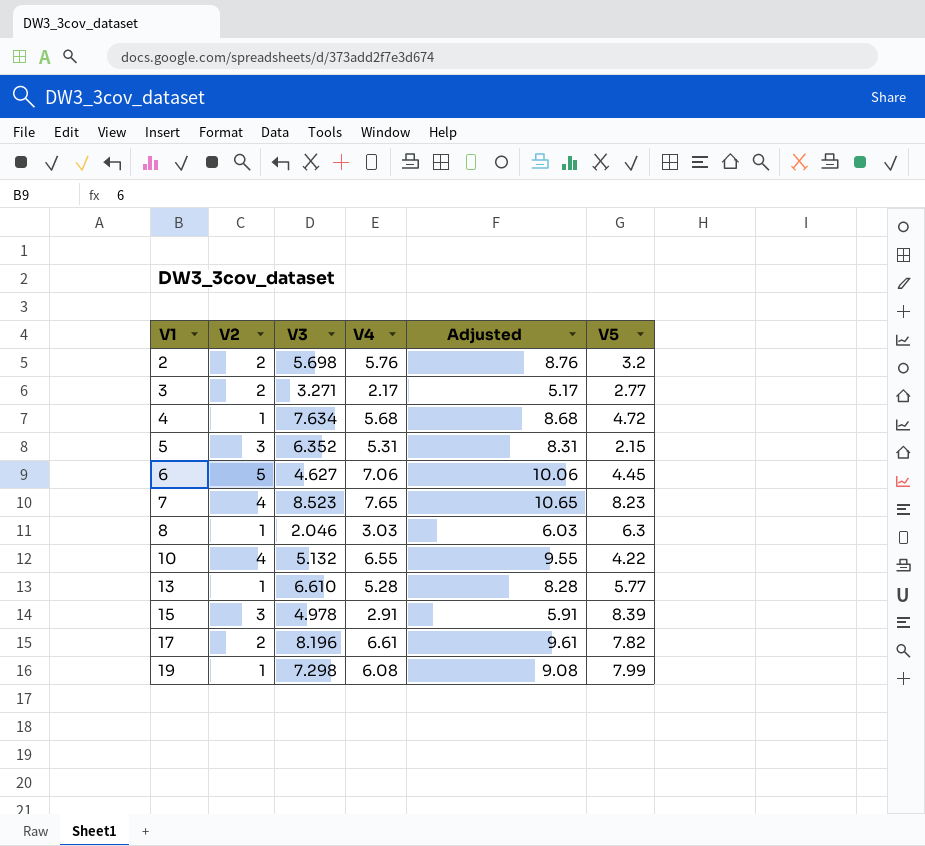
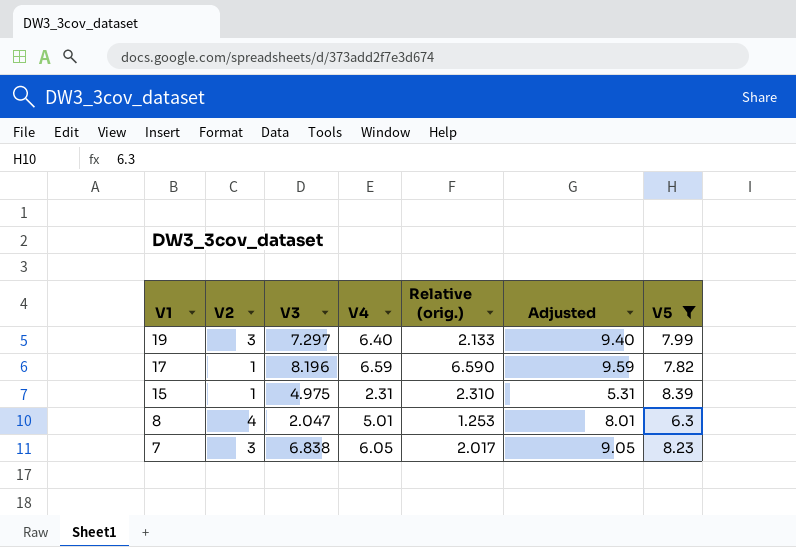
filter: none -> V5 >= 6.3
row order: V1 ascending -> V1 descending
column Relative (orig.) | formula: none -> [V4] / [V2]
19 | V2: 1 -> 3
19 | V3: 7.298 -> 7.297
19 | V4: 6.08 -> 6.40
19 | Adjusted: 9.08 -> 9.40
17 | V2: 2 -> 1
17 | V4: 6.61 -> 6.59
17 | Adjusted: 9.61 -> 9.59
15 | V2: 3 -> 1
15 | V3: 4.978 -> 4.975
15 | V4: 2.91 -> 2.31
15 | Adjusted: 5.91 -> 5.31
8 | V2: 1 -> 4
8 | V3: 2.046 -> 2.047
8 | V4: 3.03 -> 5.01
8 | Adjusted: 6.03 -> 8.01
7 | V2: 4 -> 3
7 | V3: 8.523 -> 6.838
7 | V4: 7.65 -> 6.05
7 | Adjusted: 10.65 -> 9.05

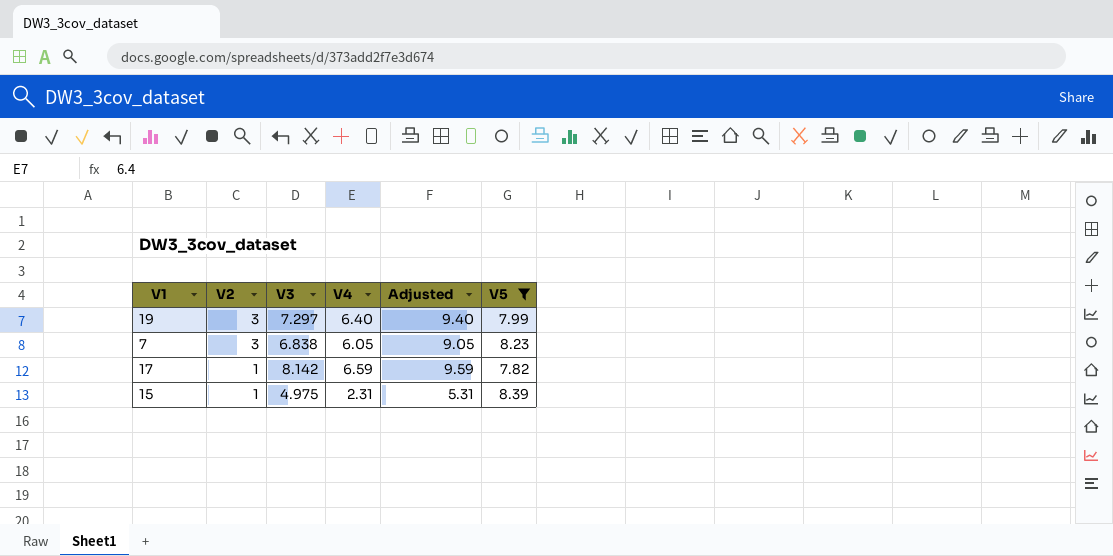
row order: V1 descending -> V2 descending
column Relative (orig.) | formula: [V4] / [V2] -> none
row 8: 4 | 2.047 | 5.01 | 1.253 | 8.01 | 6.3 -> none
17 | V3: 8.196 -> 8.142

